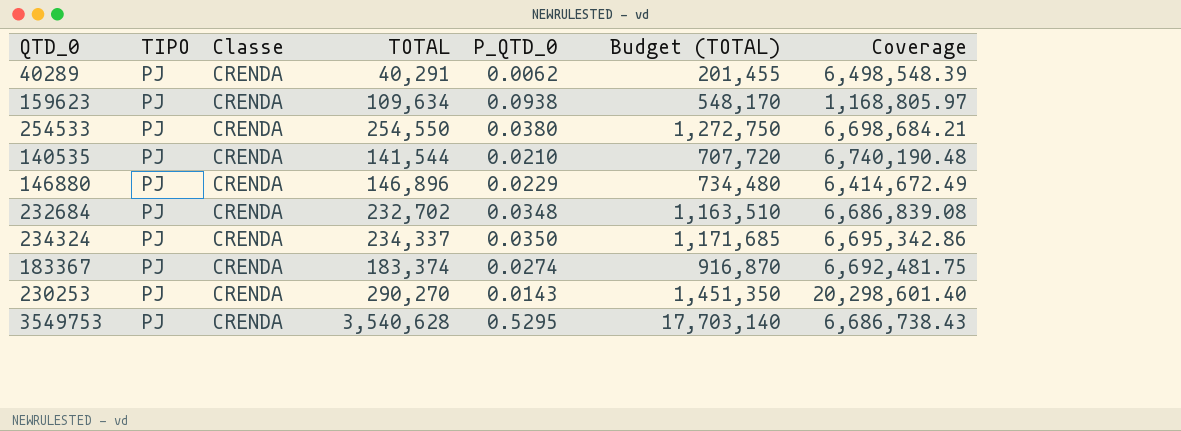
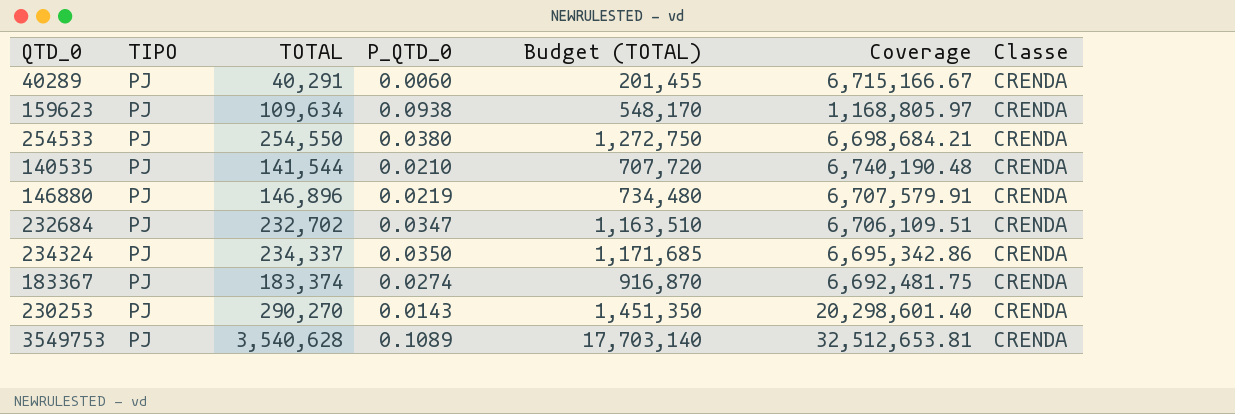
column Classe | position: 3 -> 7
40289 | P_QTD_0: 0.0062 -> 0.0060
40289 | Coverage: 6,498,548.39 -> 6,715,166.67
146880 | P_QTD_0: 0.0229 -> 0.0219
146880 | Coverage: 6,414,672.49 -> 6,707,579.91
232684 | P_QTD_0: 0.0348 -> 0.0347
232684 | Coverage: 6,686,839.08 -> 6,706,109.51
3549753 | P_QTD_0: 0.5295 -> 0.1089
3549753 | Coverage: 6,686,738.43 -> 32,512,653.81

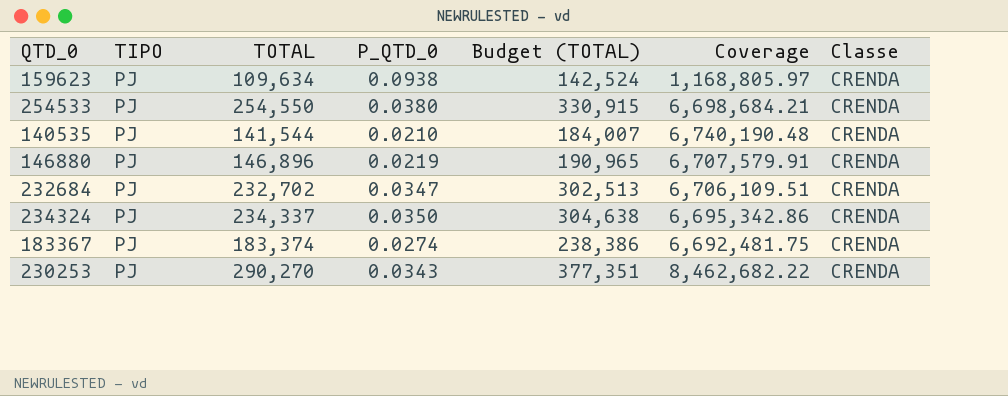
column Budget (TOTAL) | formula: [TOTAL] * 5 -> [TOTAL] * 1.3
row 40289: PJ | 40,291 | 0.0060 | 201,455 | 6,715,166.67 | CRENDA -> none
row 3549753: PJ | 3,540,628 | 0.1089 | 17,703,140 | 32,512,653.81 | CRENDA -> none
230253 | P_QTD_0: 0.0143 -> 0.0343
230253 | Coverage: 20,298,601.40 -> 8,462,682.22

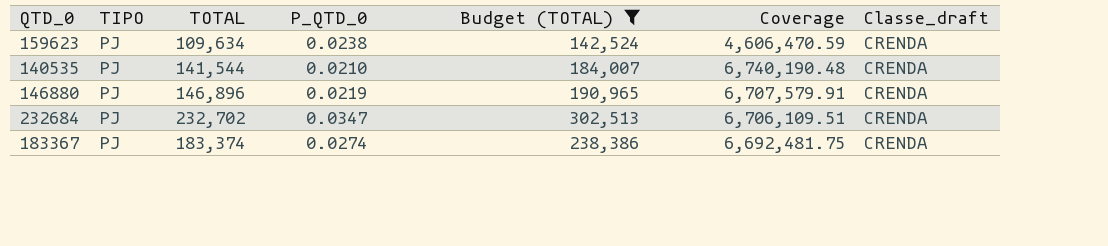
filter: none -> Budget (TOTAL) <= 302,513
column name: Classe -> Classe_draft
159623 | P_QTD_0: 0.0938 -> 0.0238
159623 | Coverage: 1,168,805.97 -> 4,606,470.59

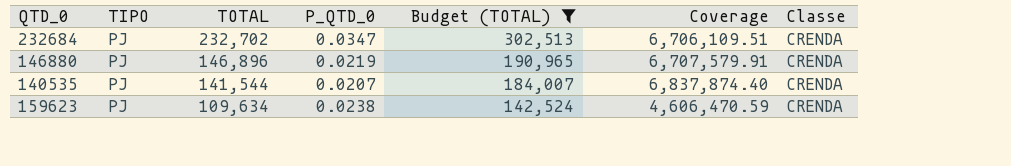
row order: none -> TOTAL descending
column name: Classe_draft -> Classe
row 183367: PJ | 183,374 | 0.0274 | 238,386 | 6,692,481.75 | CRENDA -> none
140535 | P_QTD_0: 0.0210 -> 0.0207
140535 | Coverage: 6,740,190.48 -> 6,837,874.40

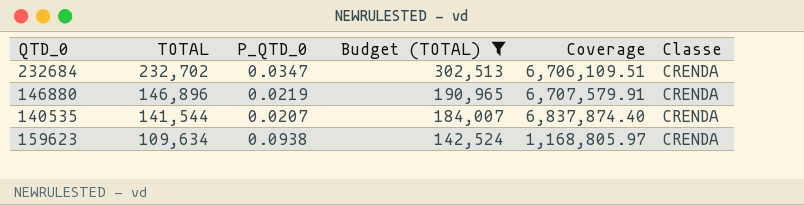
column TIPO | position: 2 -> none
159623 | P_QTD_0: 0.0238 -> 0.0938
159623 | Coverage: 4,606,470.59 -> 1,168,805.97

